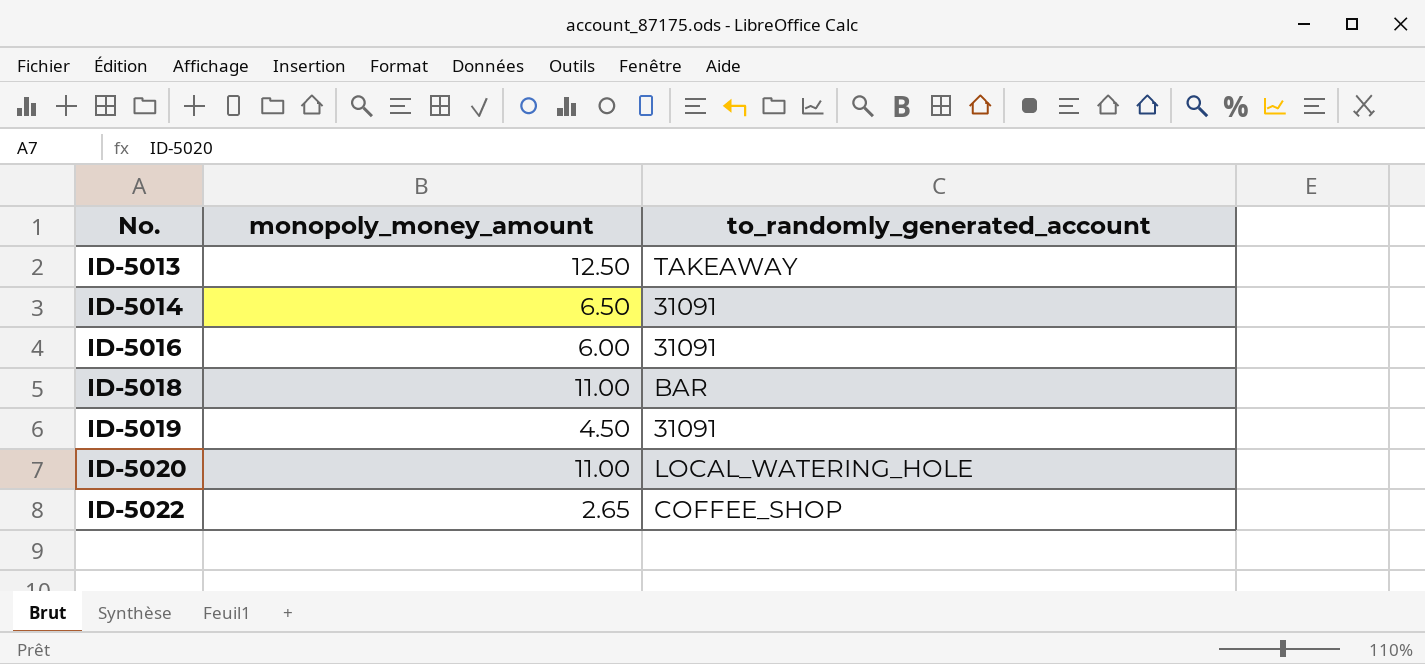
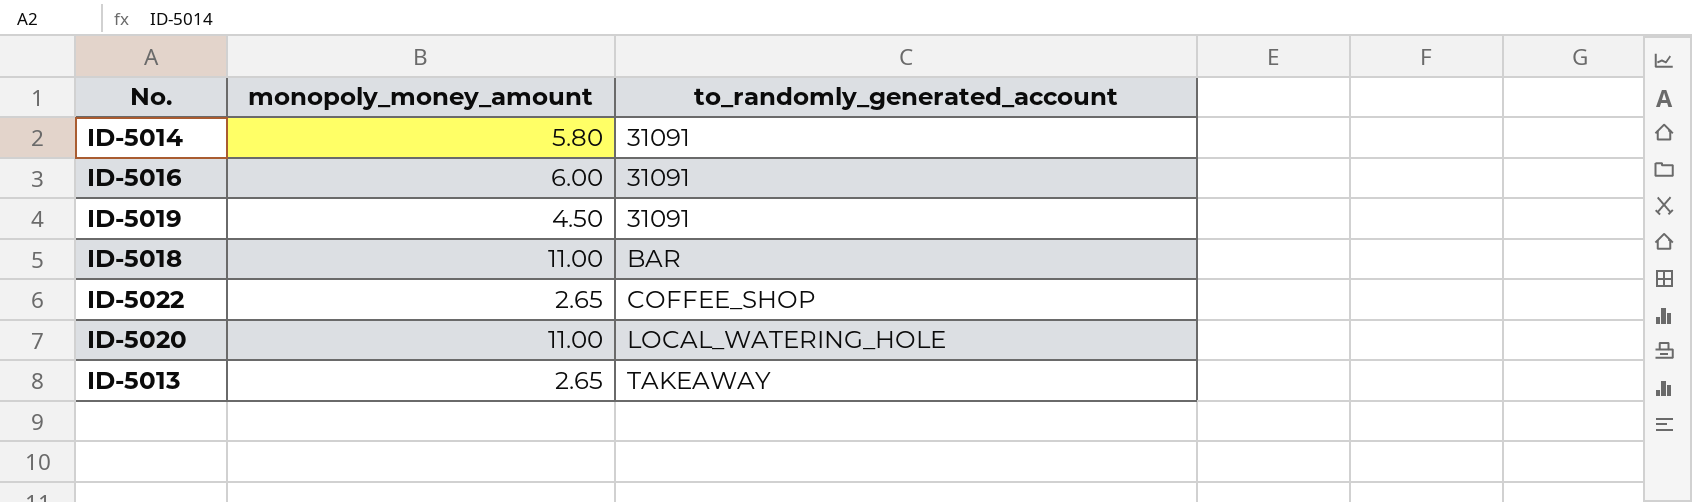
row order: No. ascending -> to_randomly_generated_account ascending
ID-5014 | monopoly_money_amount: 6.50 -> 5.80
ID-5013 | monopoly_money_amount: 12.50 -> 2.65

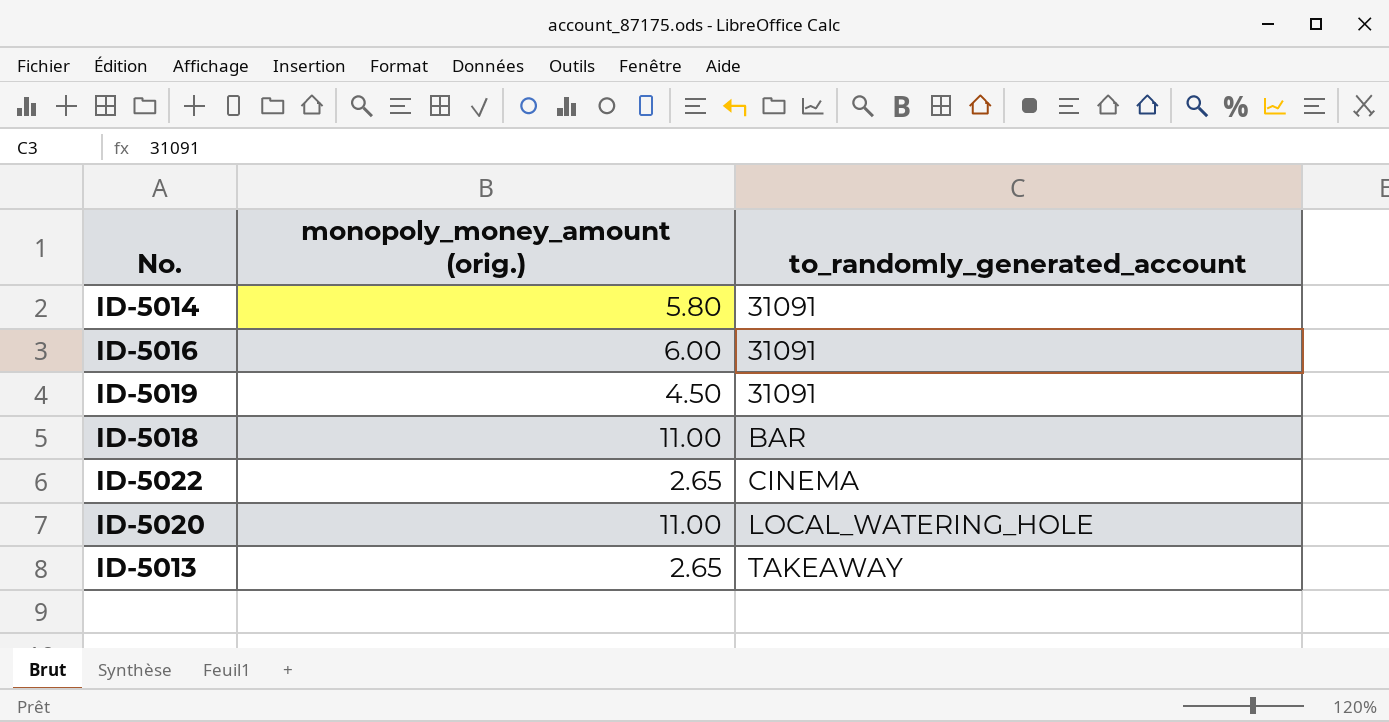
column name: monopoly_money_amount -> monopoly_money_amount (orig.)
ID-5022 | to_randomly_generated_account: COFFEE_SHOP -> CINEMA

